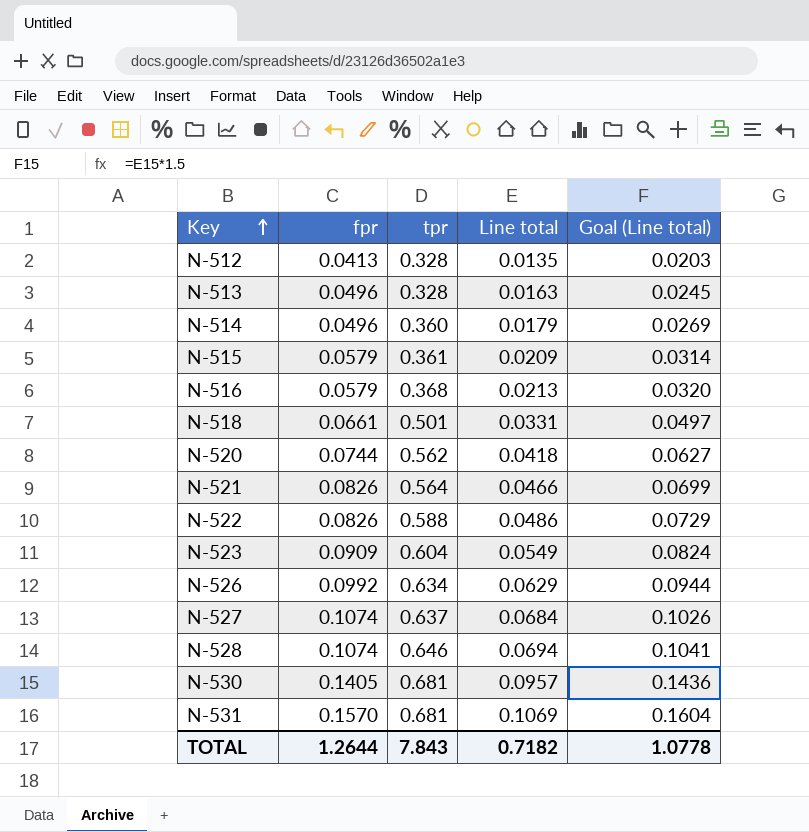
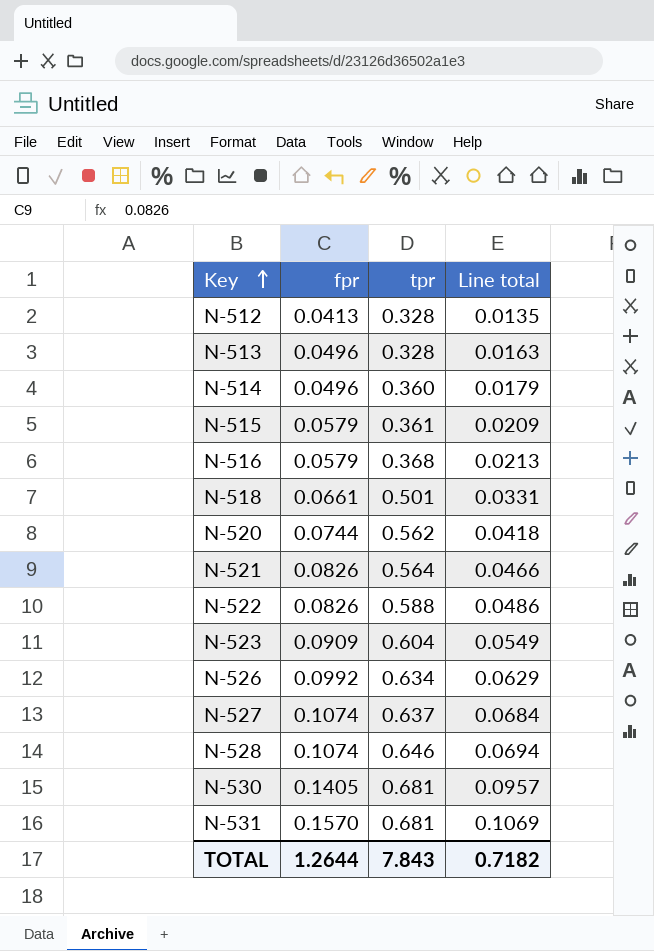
column Goal (Line total) | formula: [Line total] * 1.5 -> none

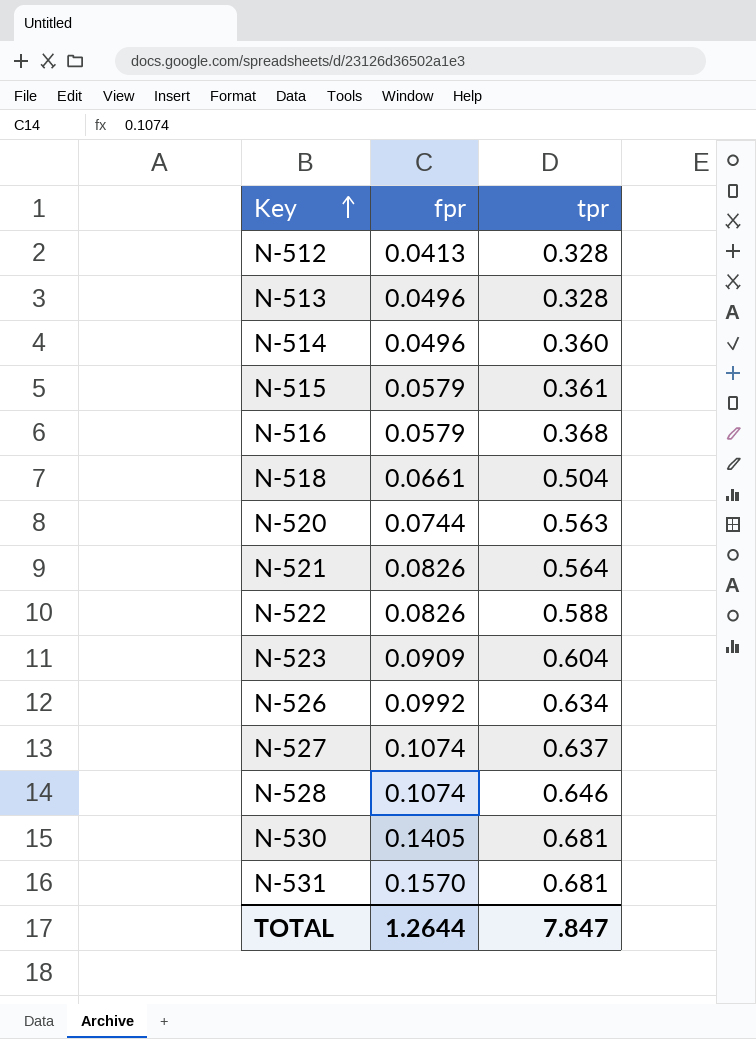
column Line total | formula: [fpr] * [tpr] -> none
N-518 | tpr: 0.501 -> 0.504
N-520 | tpr: 0.562 -> 0.563
TOTAL | tpr: 7.843 -> 7.847

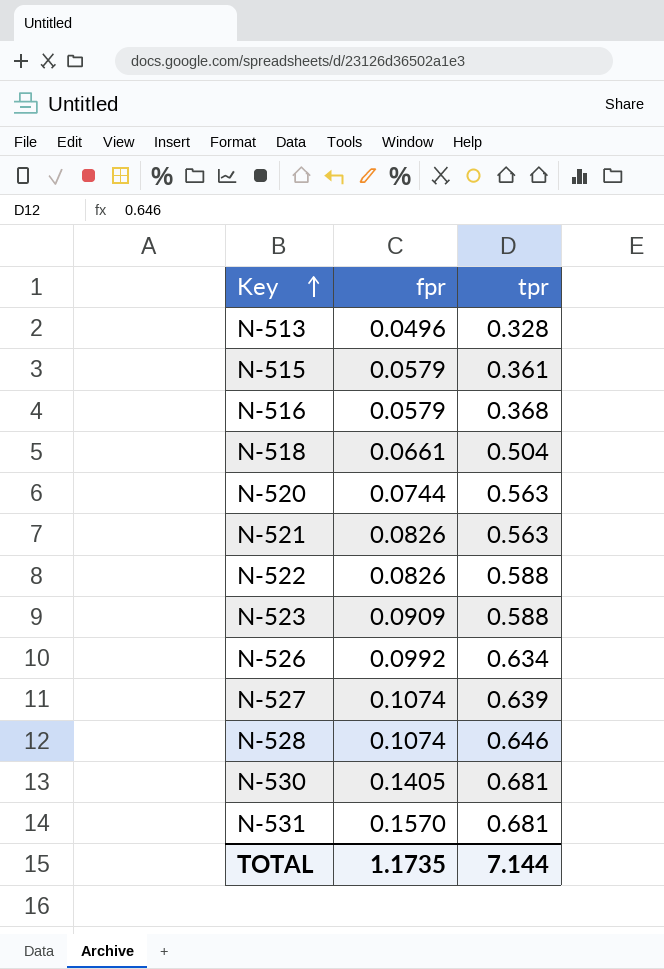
row N-512: 0.0413 | 0.328 -> none
row N-514: 0.0496 | 0.360 -> none
N-521 | tpr: 0.564 -> 0.563
N-523 | tpr: 0.604 -> 0.588
N-527 | tpr: 0.637 -> 0.639
TOTAL | fpr: 1.2644 -> 1.1735
TOTAL | tpr: 7.847 -> 7.144

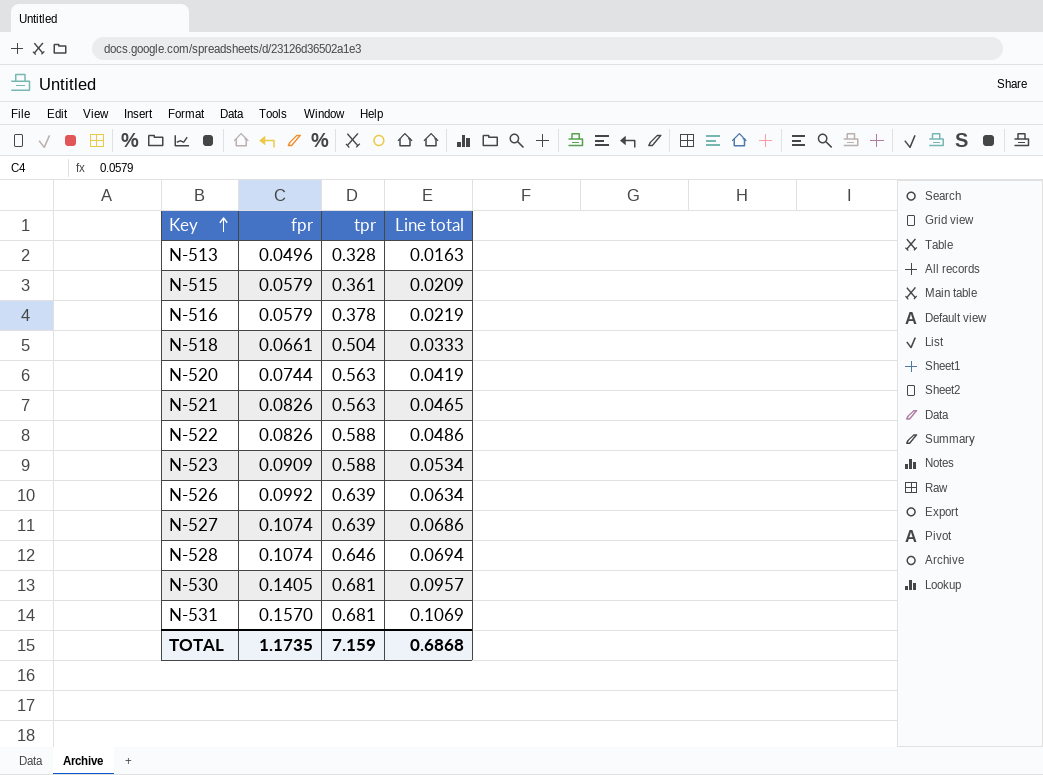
column Line total | formula: none -> [fpr] * [tpr]
N-516 | tpr: 0.368 -> 0.378
N-526 | tpr: 0.634 -> 0.639
TOTAL | tpr: 7.144 -> 7.159

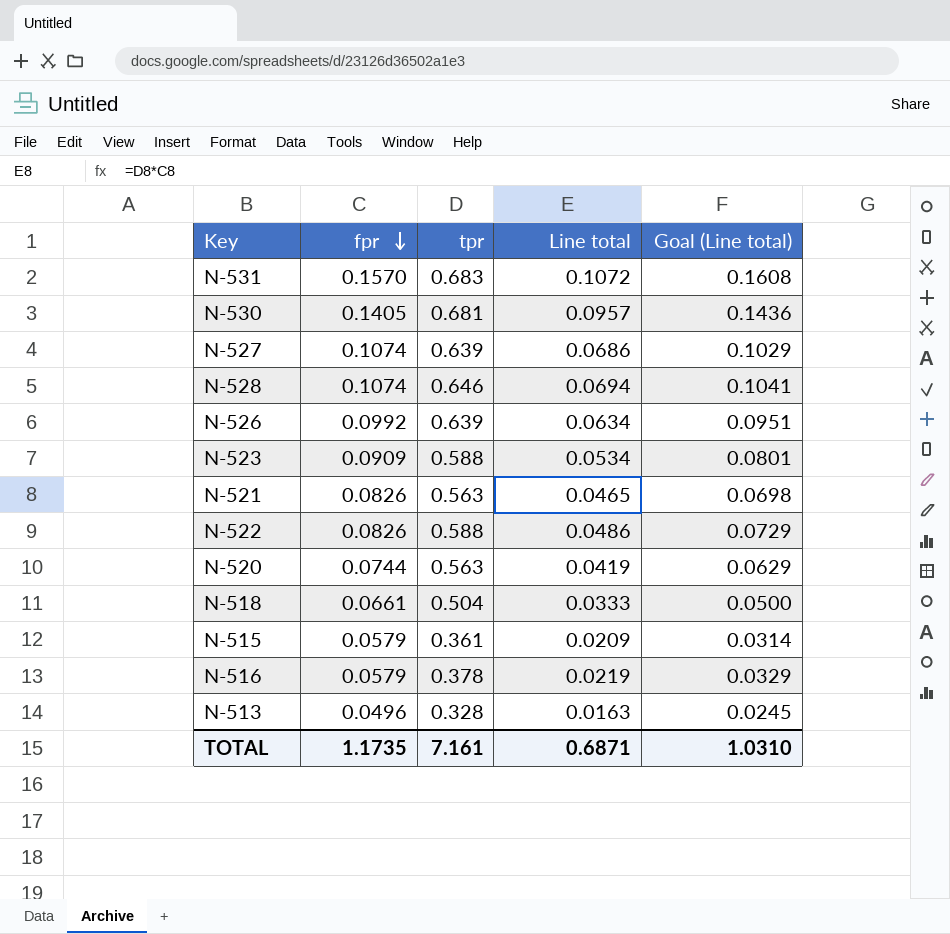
row order: Key ascending -> fpr descending
column Goal (Line total) | formula: none -> [Line total] * 1.5
N-531 | tpr: 0.681 -> 0.683
N-531 | Line total: 0.1069 -> 0.1072
TOTAL | tpr: 7.159 -> 7.161
TOTAL | Line total: 0.6868 -> 0.6871

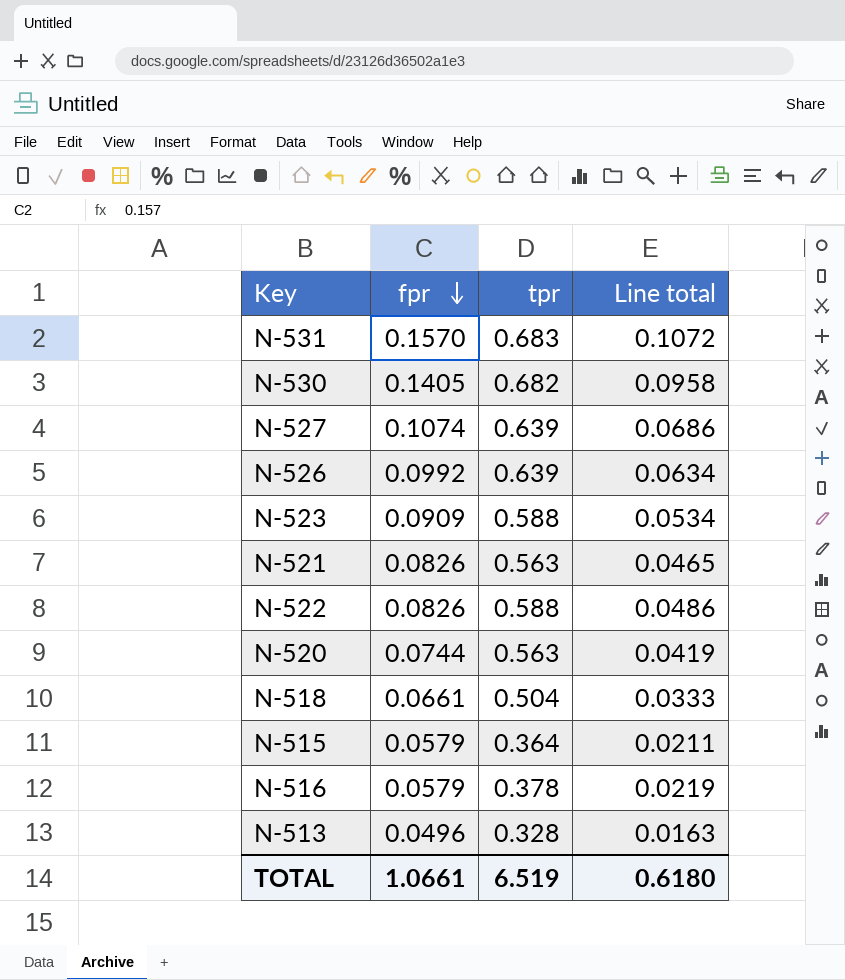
column Goal (Line total) | formula: [Line total] * 1.5 -> none
row N-528: 0.1074 | 0.646 | 0.0694 | 0.1041 -> none
N-530 | tpr: 0.681 -> 0.682
N-530 | Line total: 0.0957 -> 0.0958
N-515 | tpr: 0.361 -> 0.364
N-515 | Line total: 0.0209 -> 0.0211
TOTAL | fpr: 1.1735 -> 1.0661
TOTAL | tpr: 7.161 -> 6.519
TOTAL | Line total: 0.6871 -> 0.6180

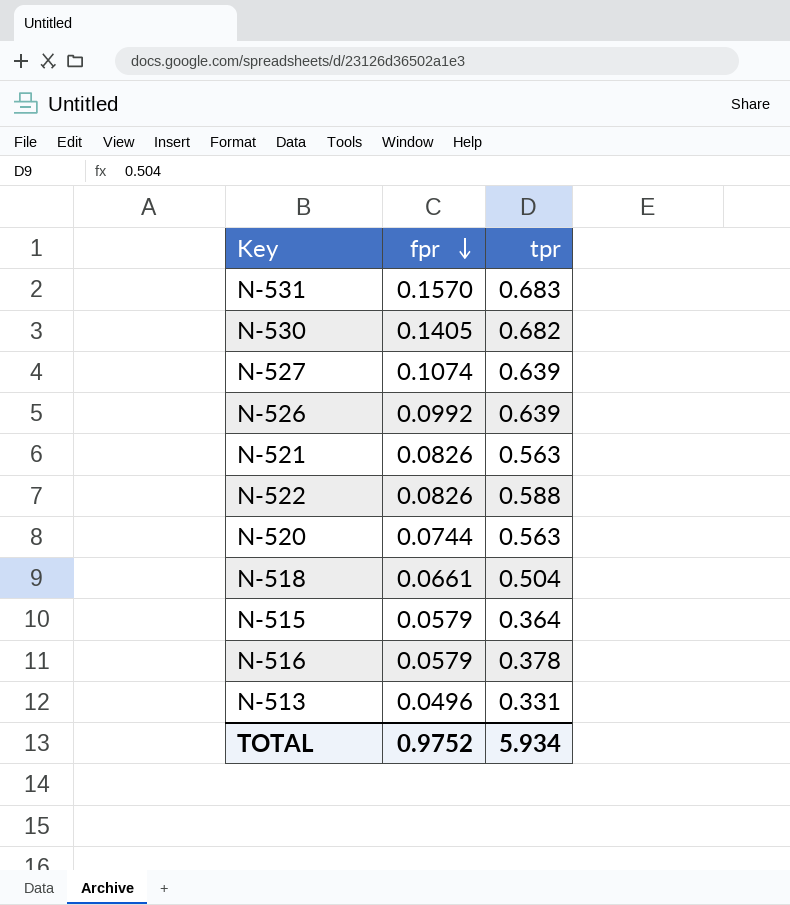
column Line total | formula: [fpr] * [tpr] -> none
row N-523: 0.0909 | 0.588 | 0.0534 -> none
N-513 | tpr: 0.328 -> 0.331
TOTAL | fpr: 1.0661 -> 0.9752
TOTAL | tpr: 6.519 -> 5.934

